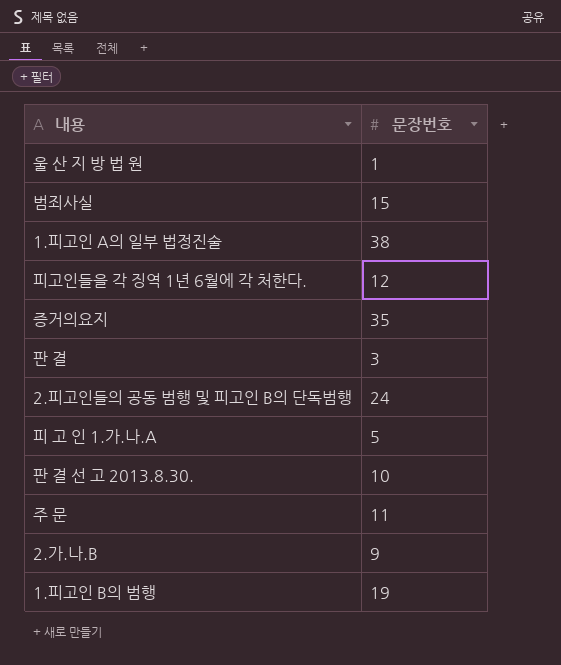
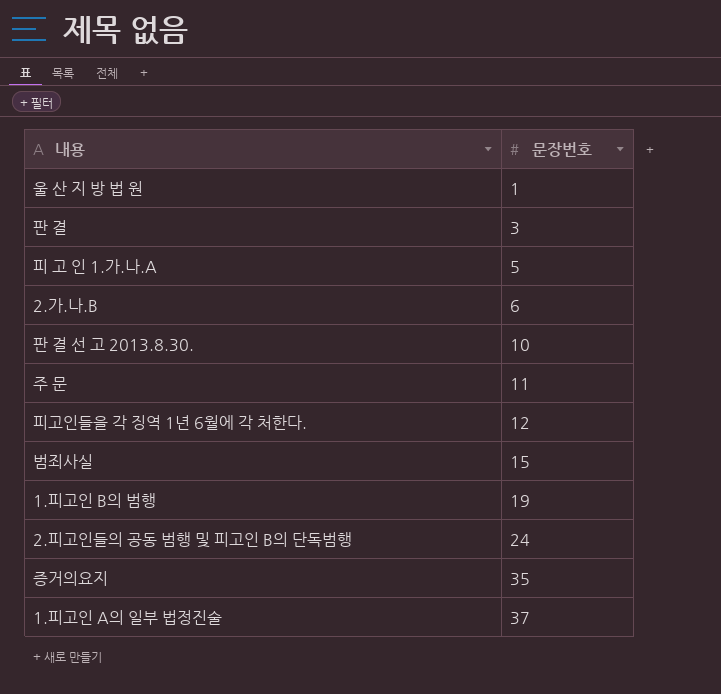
row order: none -> 문장번호 ascending
2.가.나.B | 문장번호: 9 -> 6
1.피고인 A의 일부 법정진술 | 문장번호: 38 -> 37

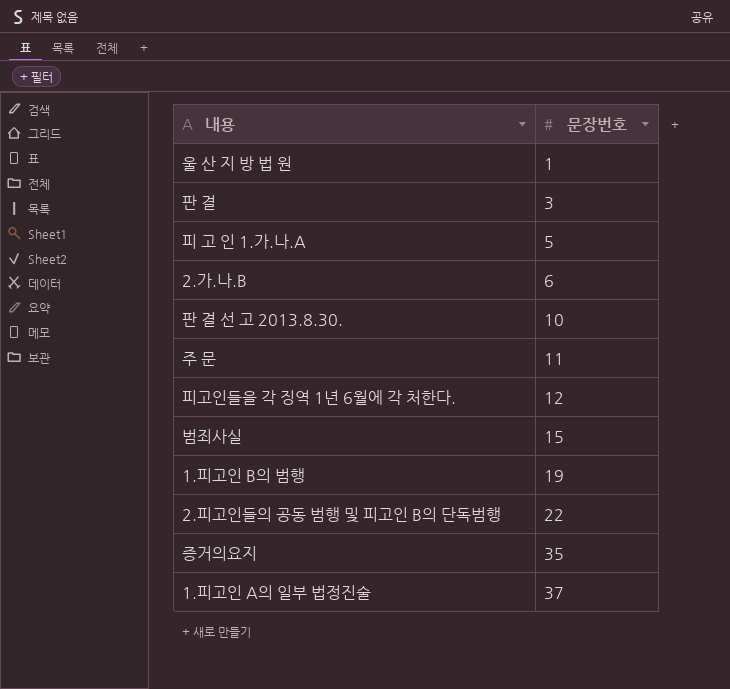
2.피고인들의 공동 범행 및 피고인 B의 단독범행 | 문장번호: 24 -> 22

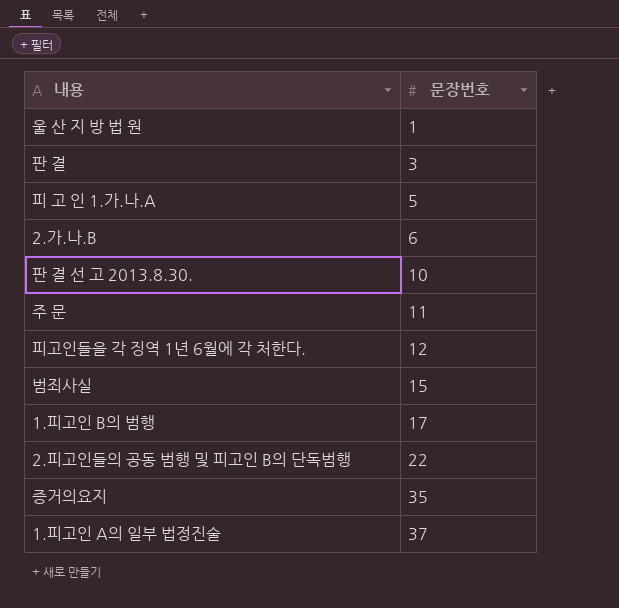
1.피고인 B의 범행 | 문장번호: 19 -> 17

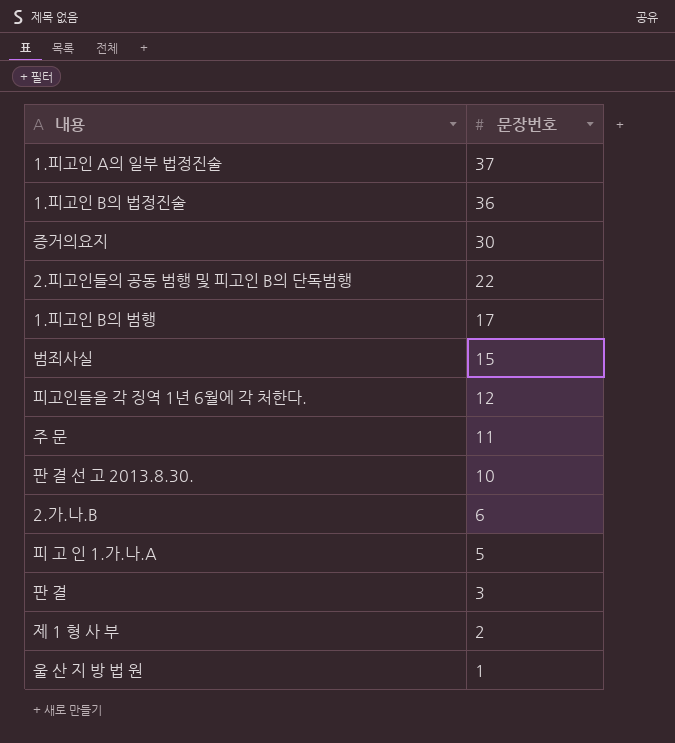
row order: 문장번호 ascending -> 문장번호 descending
row 1.피고인 B의 법정진술: none -> 36
증거의요지 | 문장번호: 35 -> 30
row 제 1 형 사 부: none -> 2

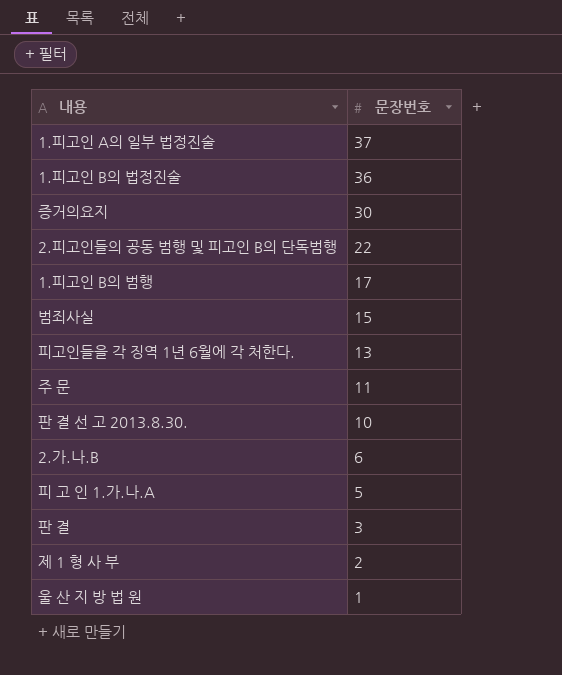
피고인들을 각 징역 1년 6월에 각 처한다. | 문장번호: 12 -> 13

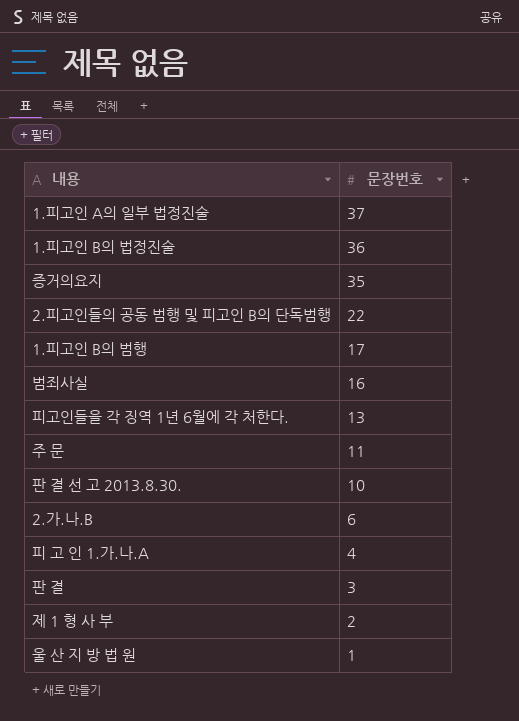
증거의요지 | 문장번호: 30 -> 35
범죄사실 | 문장번호: 15 -> 16
피 고 인 1.가.나.A | 문장번호: 5 -> 4

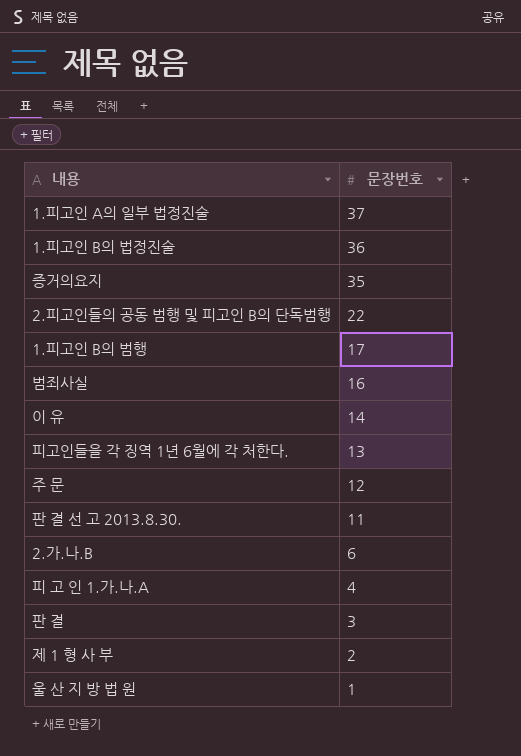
row 이 유: none -> 14
주 문 | 문장번호: 11 -> 12
판 결 선 고 2013.8.30. | 문장번호: 10 -> 11

